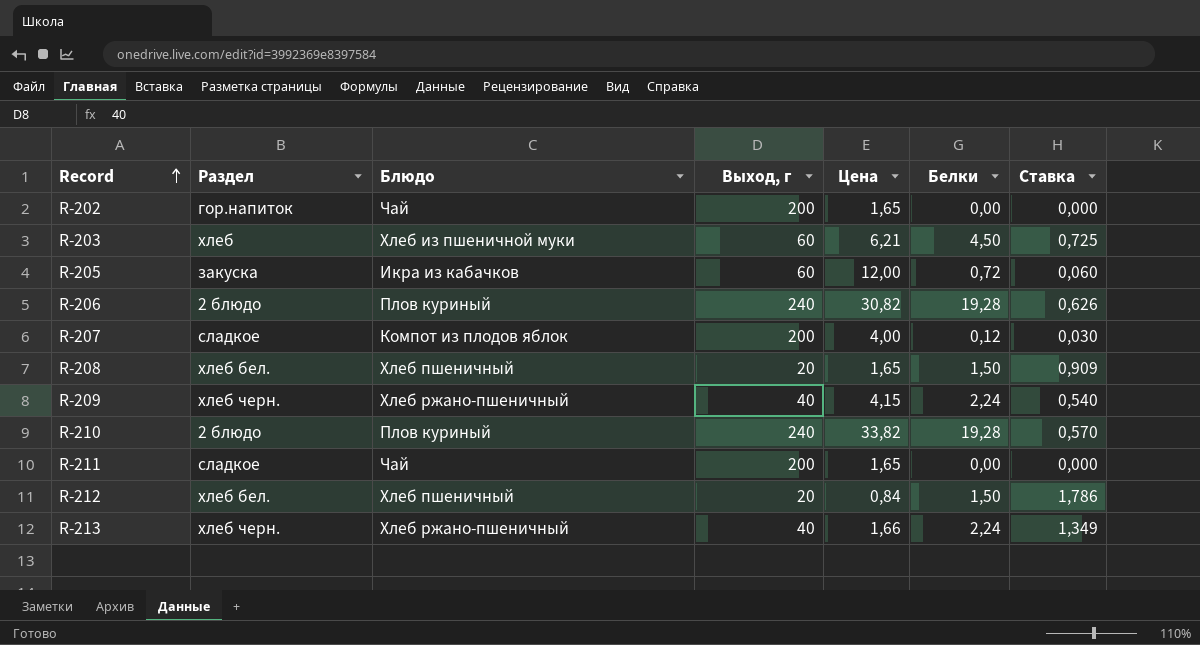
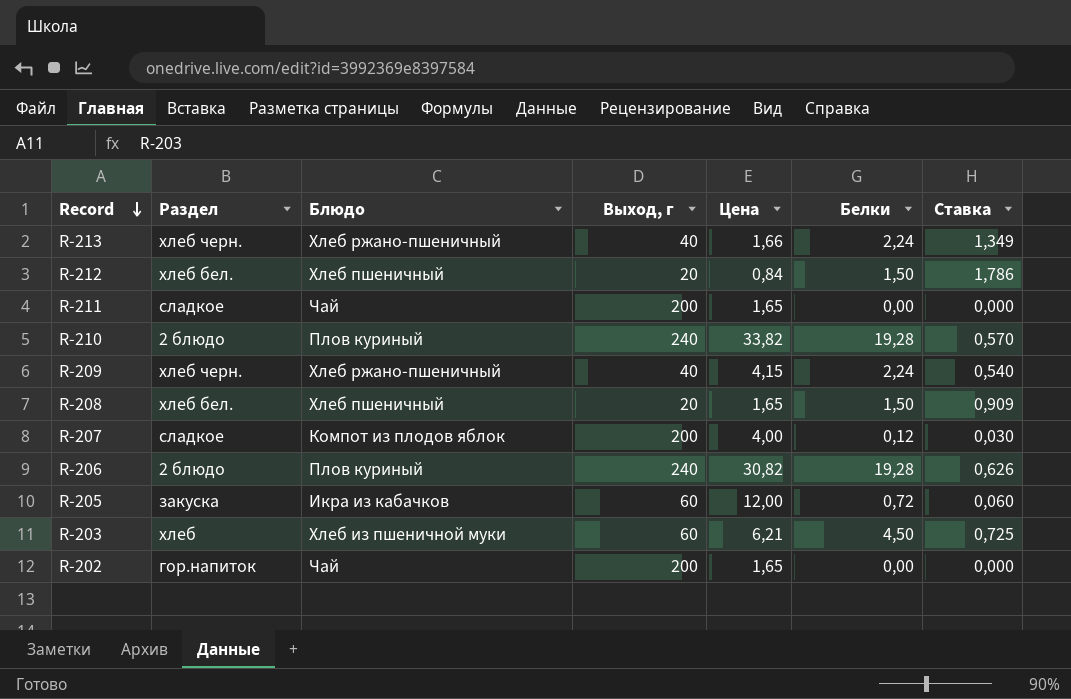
row order: Record ascending -> Record descending

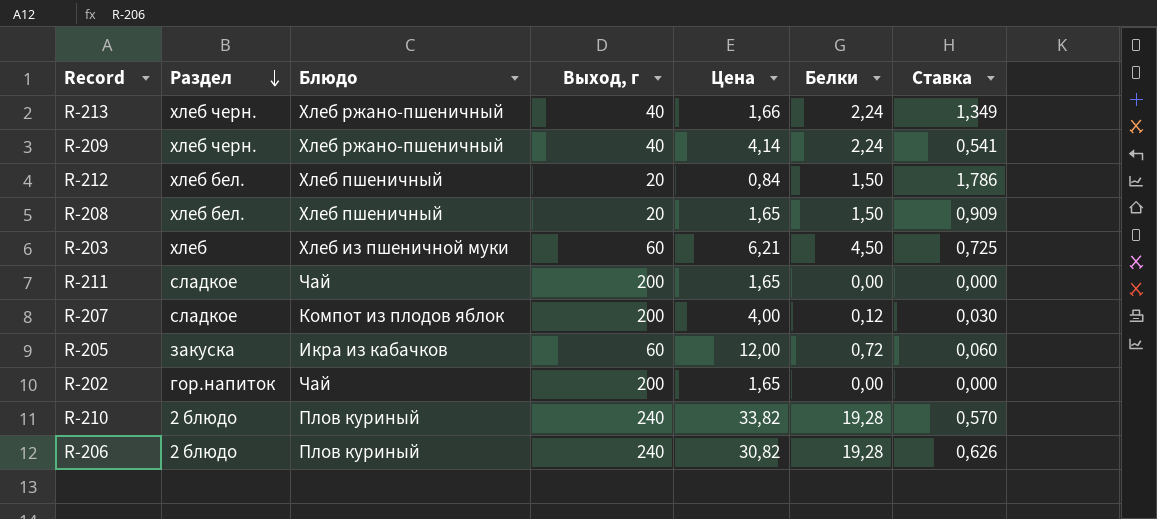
row order: Record descending -> Раздел descending
R-209 | Цена: 4,15 -> 4,14
R-209 | Ставка: 0,540 -> 0,541

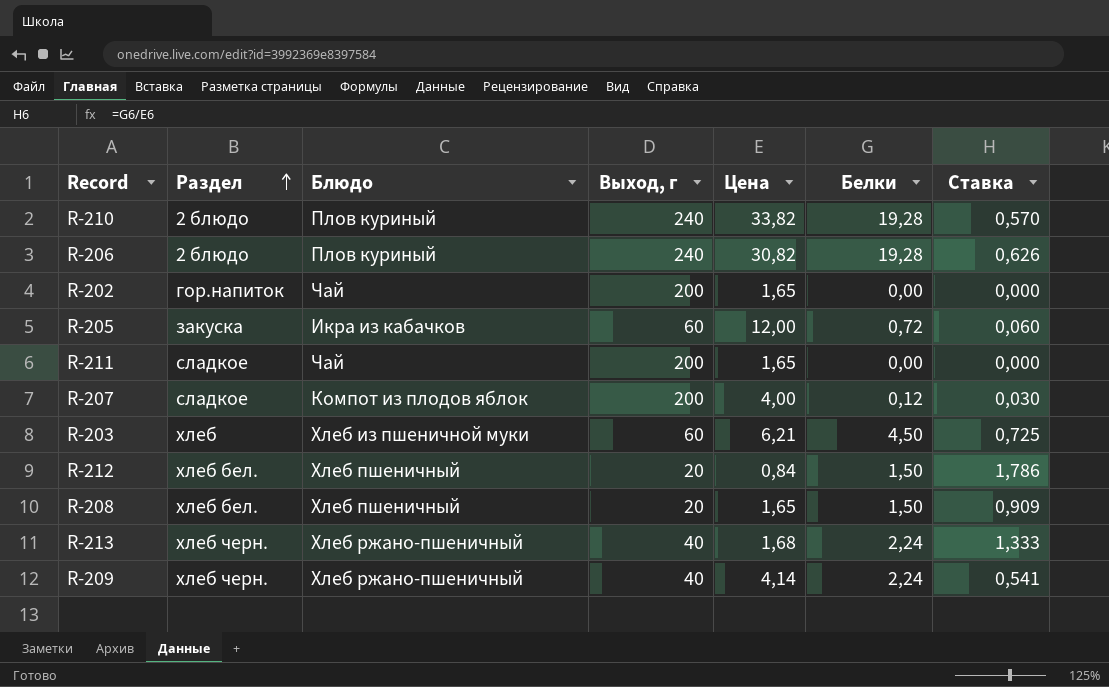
row order: Раздел descending -> Раздел ascending
R-213 | Цена: 1,66 -> 1,68
R-213 | Ставка: 1,349 -> 1,333

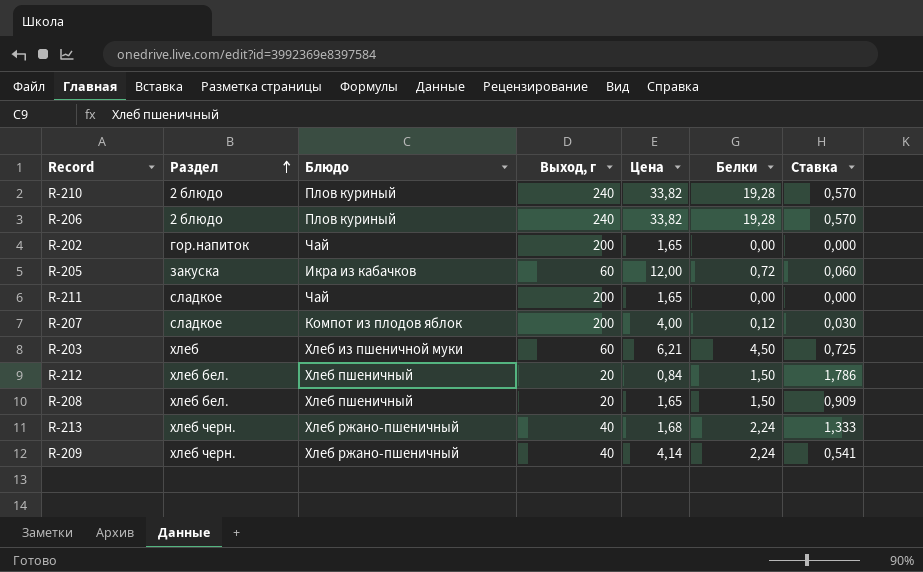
R-206 | Цена: 30,82 -> 33,82
R-206 | Ставка: 0,626 -> 0,570

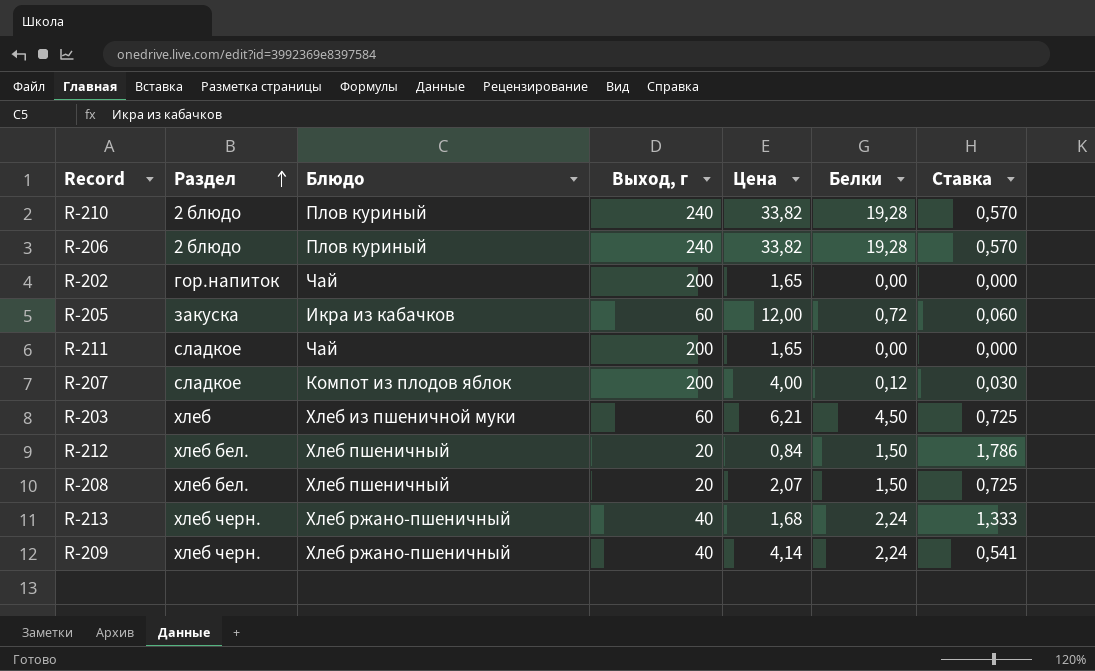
R-208 | Цена: 1,65 -> 2,07
R-208 | Ставка: 0,909 -> 0,725

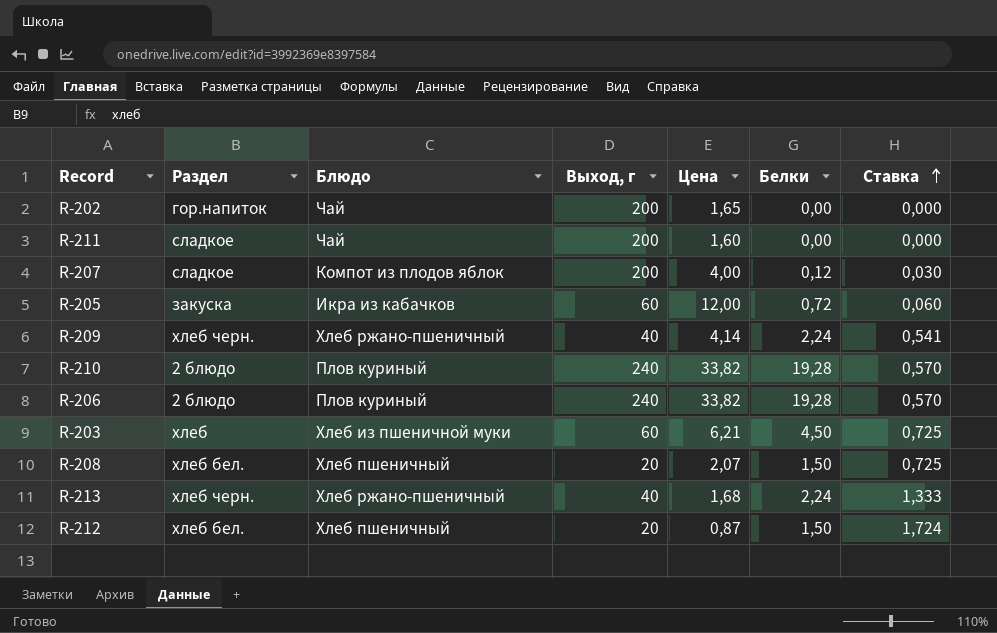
row order: Раздел ascending -> Ставка ascending
R-211 | Цена: 1,65 -> 1,60
R-212 | Цена: 0,84 -> 0,87
R-212 | Ставка: 1,786 -> 1,724

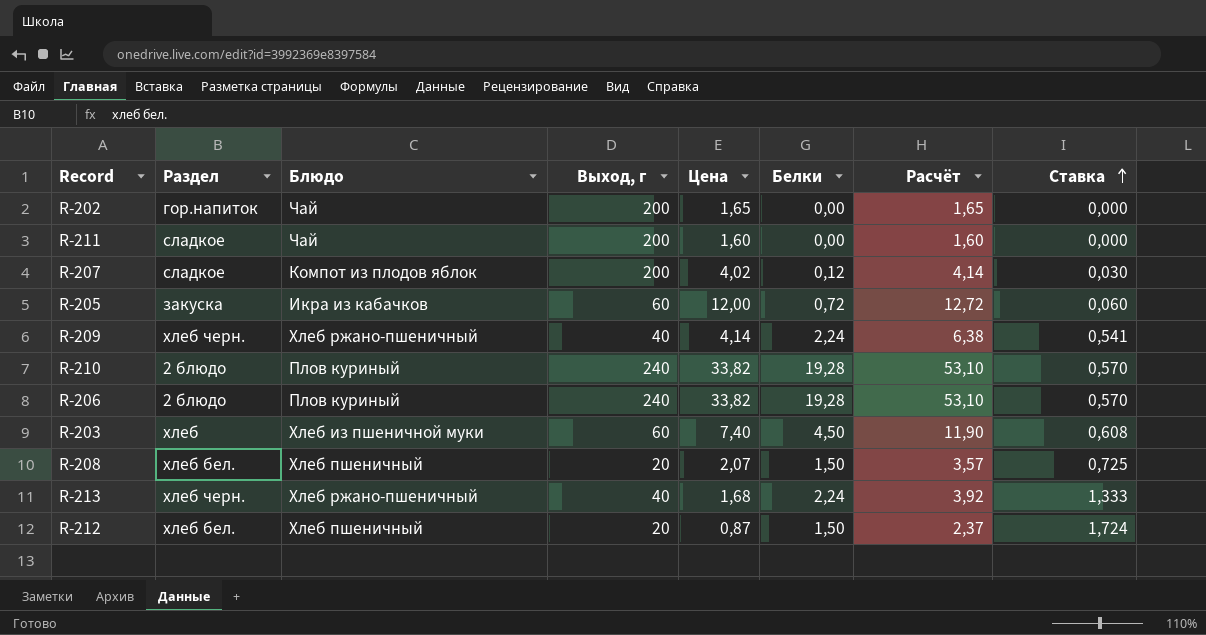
column Расчёт | formula: none -> [Цена] + [Белки]
R-207 | Цена: 4,00 -> 4,02
R-203 | Цена: 6,21 -> 7,40
R-203 | Ставка: 0,725 -> 0,608

